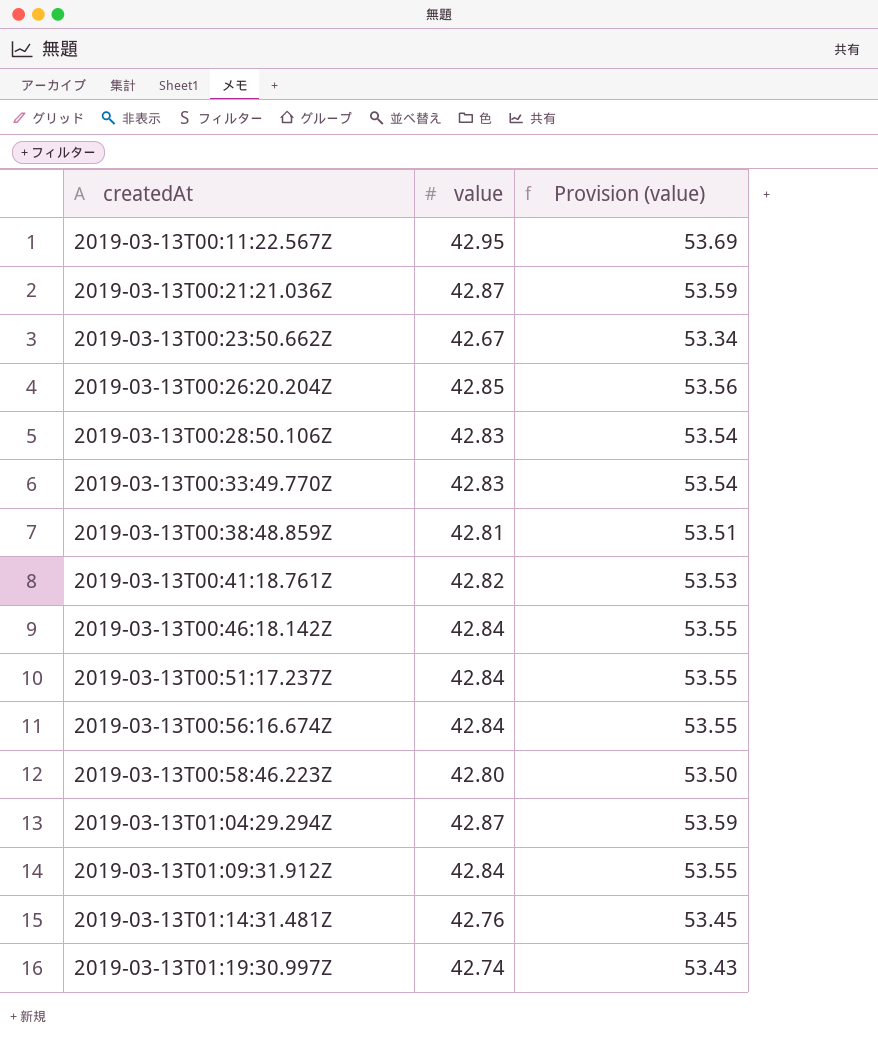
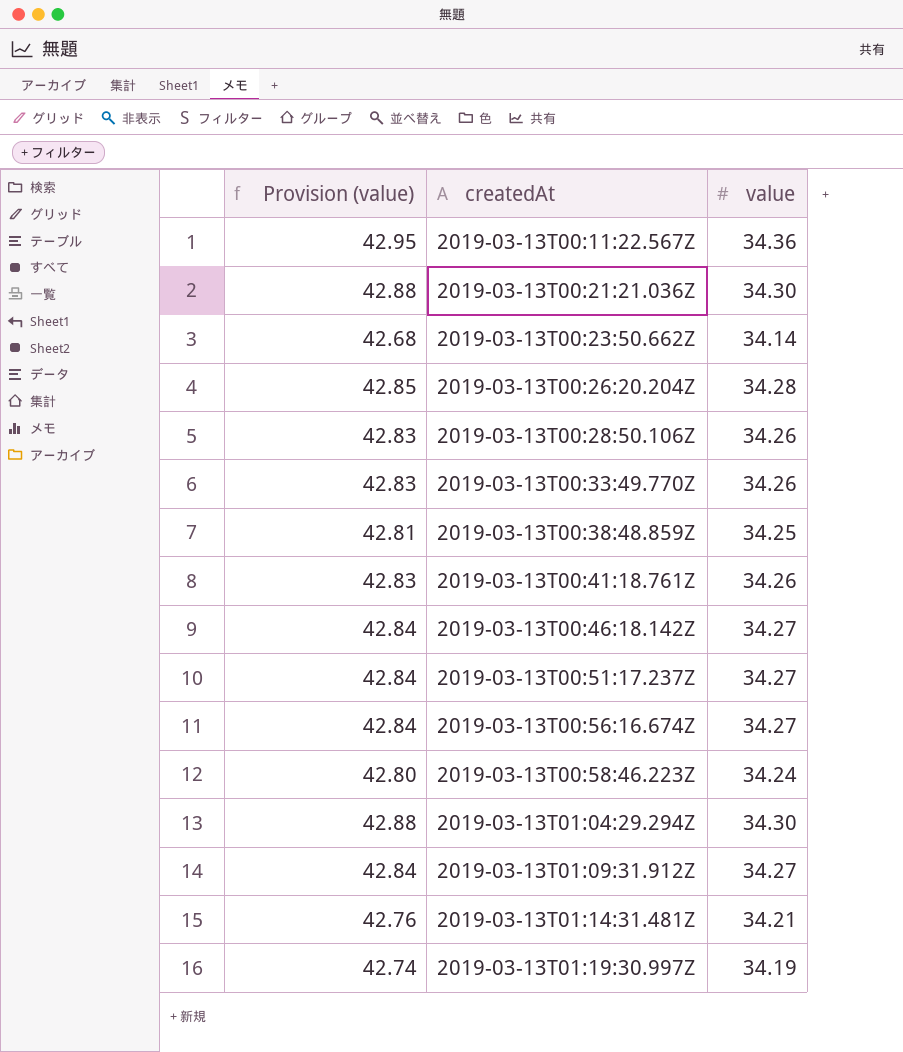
column Provision (value) | position: 3 -> 1
2019-03-13T00:11:22.567Z | Provision (value): 53.69 -> 42.95
2019-03-13T00:11:22.567Z | value: 42.95 -> 34.36
2019-03-13T00:21:21.036Z | Provision (value): 53.59 -> 42.88
2019-03-13T00:21:21.036Z | value: 42.87 -> 34.30
2019-03-13T00:23:50.662Z | Provision (value): 53.34 -> 42.68
2019-03-13T00:23:50.662Z | value: 42.67 -> 34.14
2019-03-13T00:26:20.204Z | Provision (value): 53.56 -> 42.85
2019-03-13T00:26:20.204Z | value: 42.85 -> 34.28
2019-03-13T00:28:50.106Z | Provision (value): 53.54 -> 42.83
2019-03-13T00:28:50.106Z | value: 42.83 -> 34.26
2019-03-13T00:33:49.770Z | Provision (value): 53.54 -> 42.83
2019-03-13T00:33:49.770Z | value: 42.83 -> 34.26
2019-03-13T00:38:48.859Z | Provision (value): 53.51 -> 42.81
2019-03-13T00:38:48.859Z | value: 42.81 -> 34.25
2019-03-13T00:41:18.761Z | Provision (value): 53.53 -> 42.83
2019-03-13T00:41:18.761Z | value: 42.82 -> 34.26
2019-03-13T00:46:18.142Z | Provision (value): 53.55 -> 42.84
2019-03-13T00:46:18.142Z | value: 42.84 -> 34.27
2019-03-13T00:51:17.237Z | Provision (value): 53.55 -> 42.84
2019-03-13T00:51:17.237Z | value: 42.84 -> 34.27
2019-03-13T00:56:16.674Z | Provision (value): 53.55 -> 42.84
2019-03-13T00:56:16.674Z | value: 42.84 -> 34.27
2019-03-13T00:58:46.223Z | Provision (value): 53.50 -> 42.80
2019-03-13T00:58:46.223Z | value: 42.80 -> 34.24
2019-03-13T01:04:29.294Z | Provision (value): 53.59 -> 42.88
2019-03-13T01:04:29.294Z | value: 42.87 -> 34.30
2019-03-13T01:09:31.912Z | Provision (value): 53.55 -> 42.84
2019-03-13T01:09:31.912Z | value: 42.84 -> 34.27
2019-03-13T01:14:31.481Z | Provision (value): 53.45 -> 42.76
2019-03-13T01:14:31.481Z | value: 42.76 -> 34.21
2019-03-13T01:19:30.997Z | Provision (value): 53.43 -> 42.74
2019-03-13T01:19:30.997Z | value: 42.74 -> 34.19

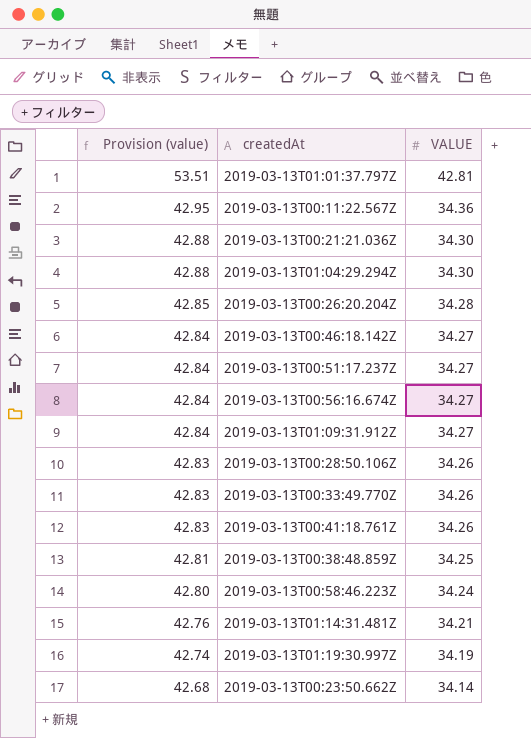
row order: createdAt ascending -> Provision (value) descending
column name: value -> VALUE
row 2019-03-13T01:01:37.797Z: none -> 53.51 | 42.81

